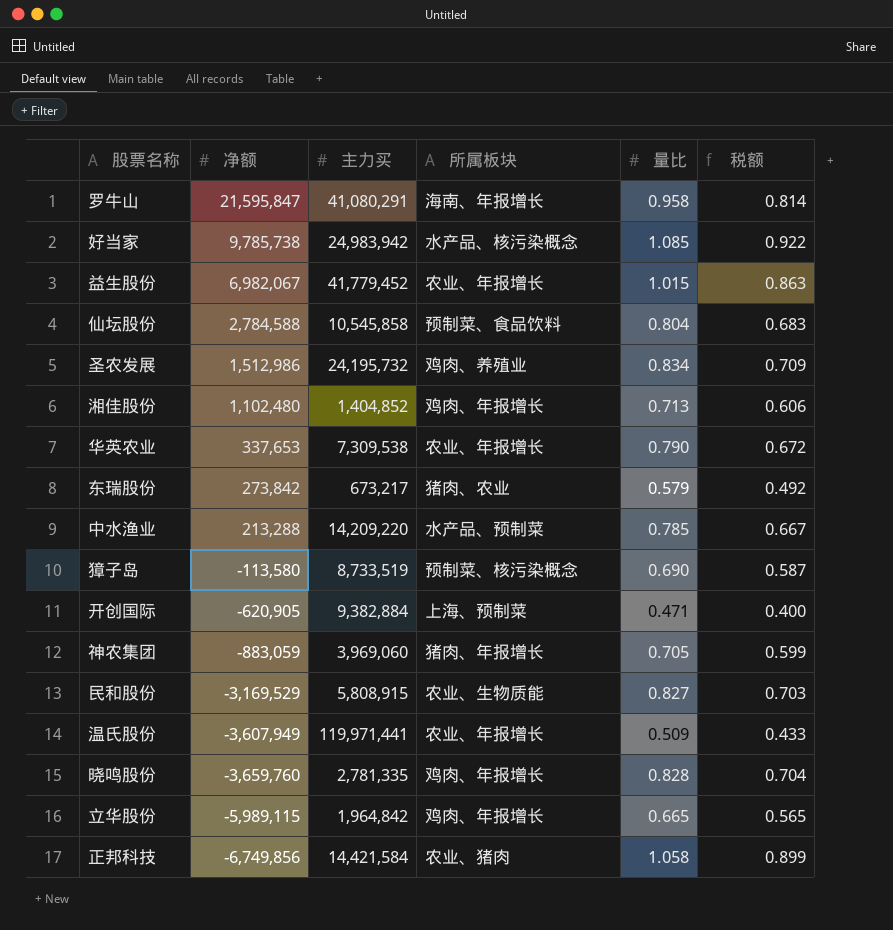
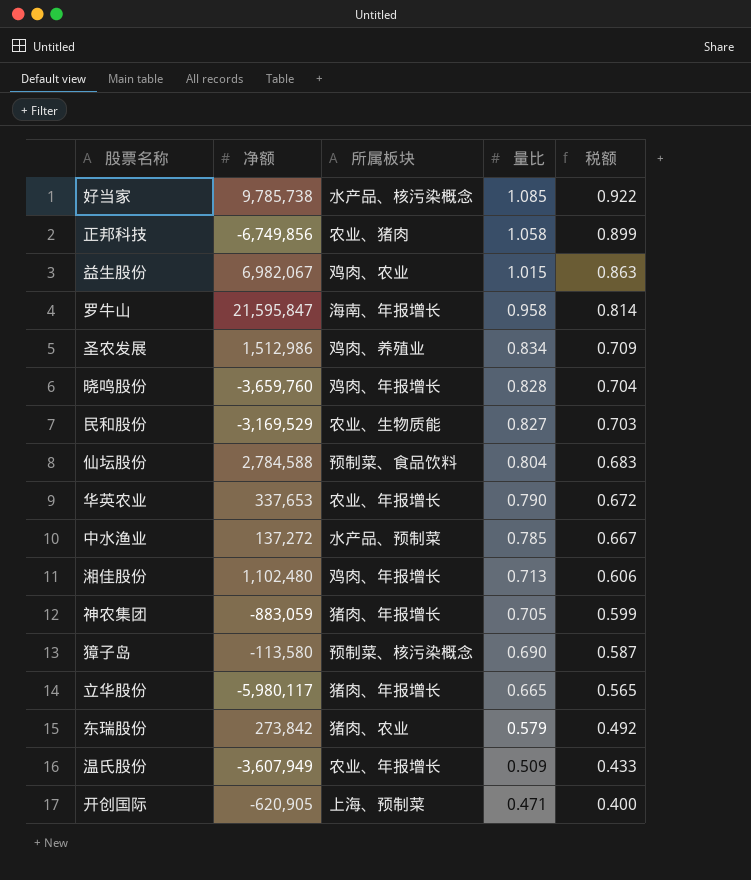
row order: 净额 descending -> 量比 descending
column 主力买 | position: 3 -> none
益生股份 | 所属板块: 农业、年报增长 -> 鸡肉、农业
中水渔业 | 净额: 213,288 -> 137,272
立华股份 | 净额: -5,989,115 -> -5,980,117
立华股份 | 所属板块: 鸡肉、年报增长 -> 猪肉、年报增长

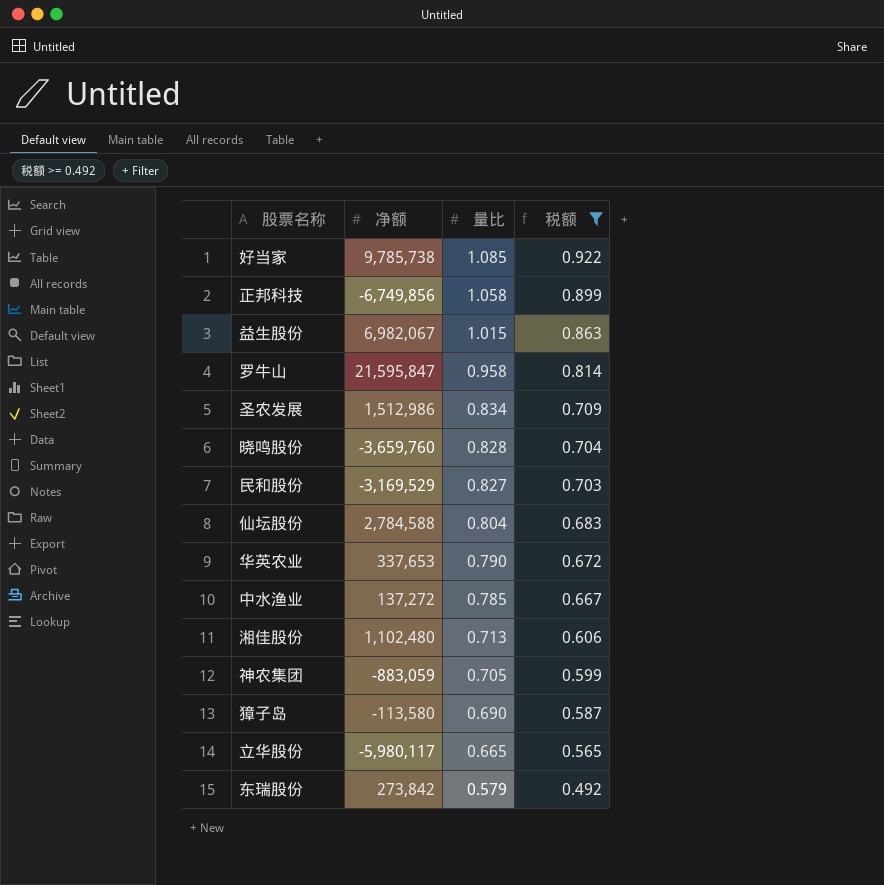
filter: none -> 税额 >= 0.492
column 所属板块 | position: 3 -> none

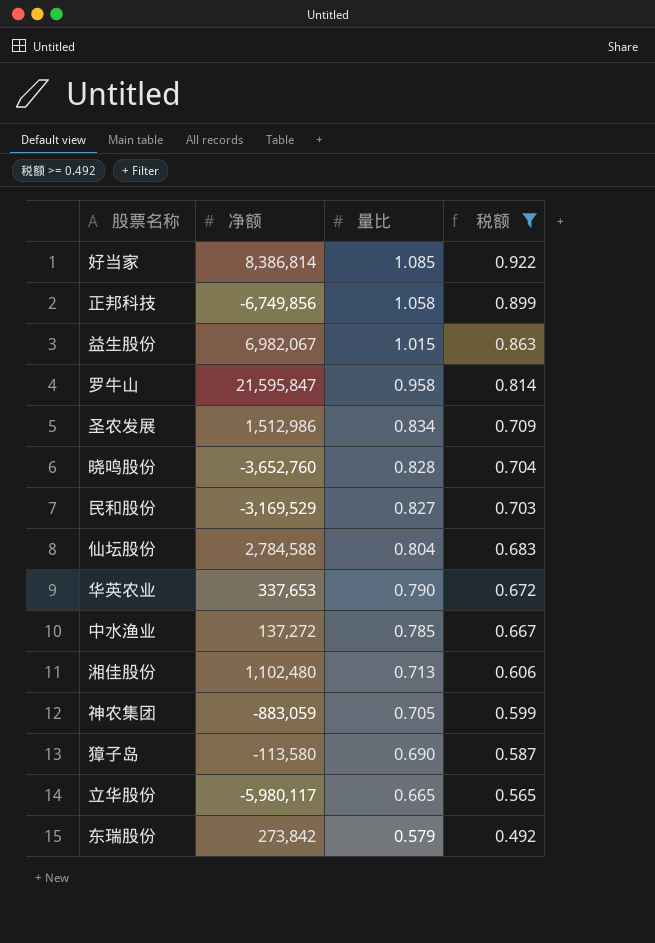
好当家 | 净额: 9,785,738 -> 8,386,814
晓鸣股份 | 净额: -3,659,760 -> -3,652,760

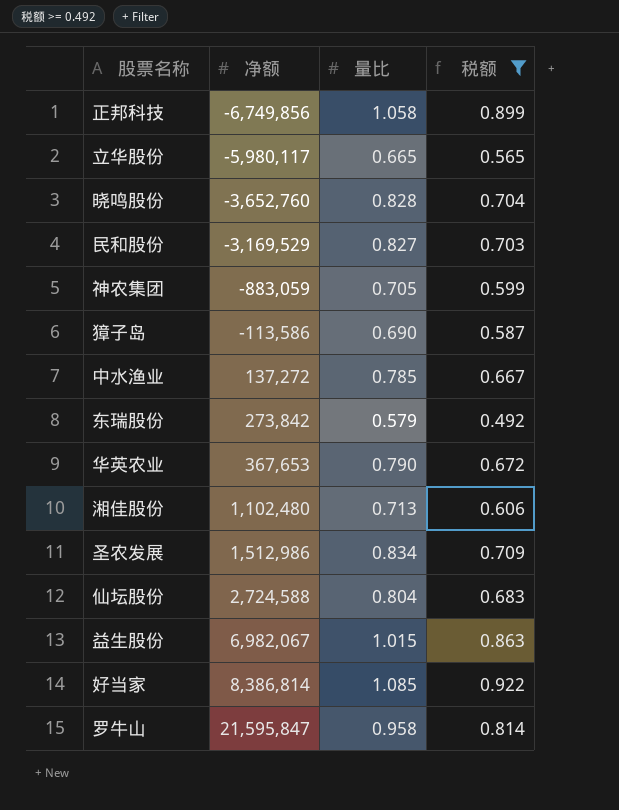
row order: 量比 descending -> 净额 ascending
獐子岛 | 净额: -113,580 -> -113,586
华英农业 | 净额: 337,653 -> 367,653
仙坛股份 | 净额: 2,784,588 -> 2,724,588

